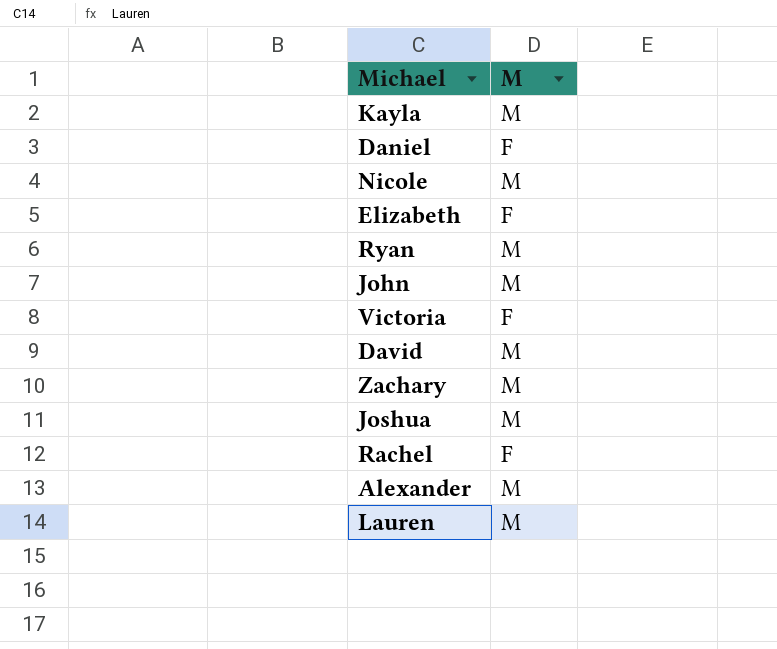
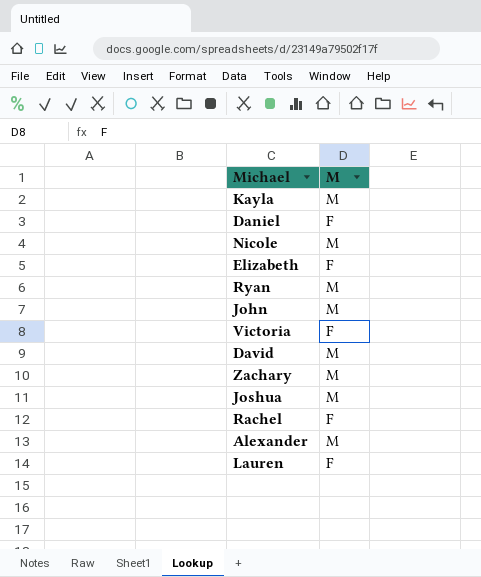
Lauren | M: M -> F

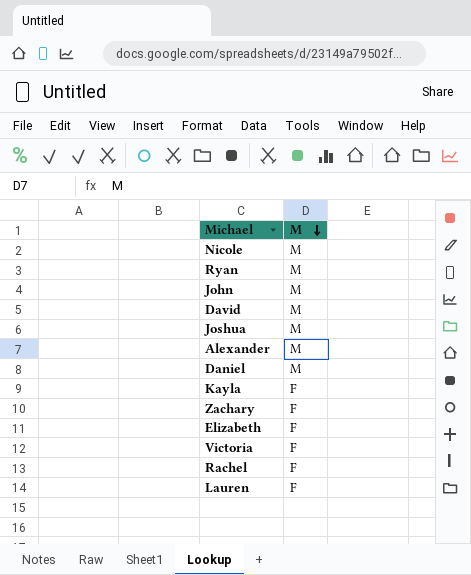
row order: none -> M descending
Daniel | M: F -> M
Kayla | M: M -> F
Zachary | M: M -> F

